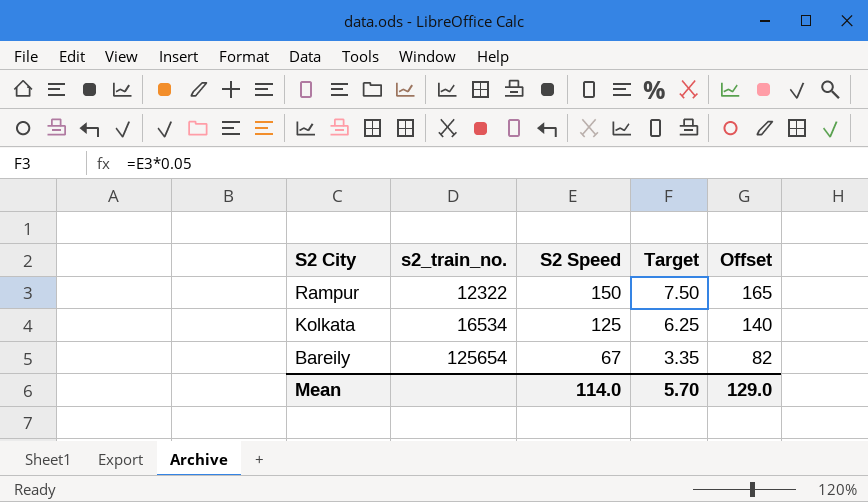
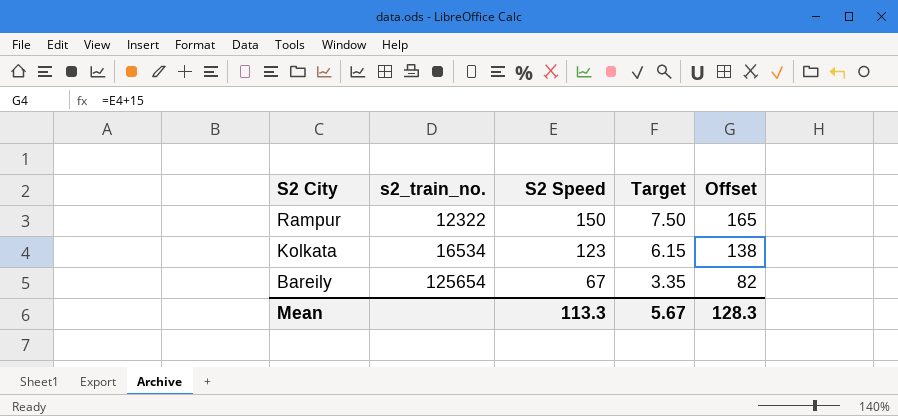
Kolkata | S2 Speed: 125 -> 123
Kolkata | Target: 6.25 -> 6.15
Kolkata | Offset: 140 -> 138
Mean | S2 Speed: 114.0 -> 113.3
Mean | Target: 5.70 -> 5.67
Mean | Offset: 129.0 -> 128.3

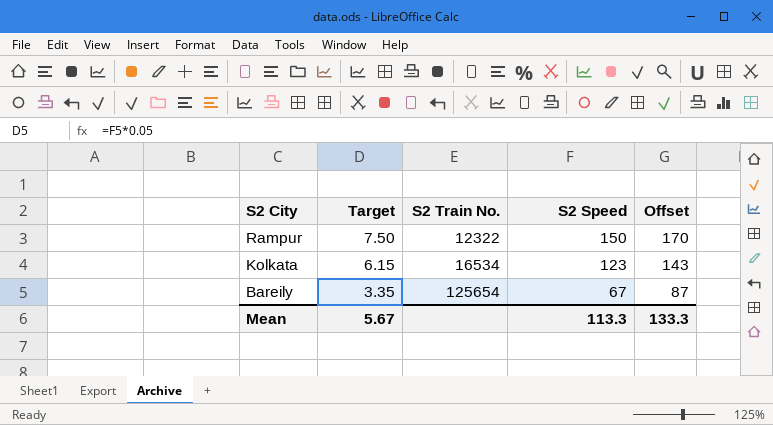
column Target | position: 4 -> 2
column name: s2_train_no. -> S2 Train No.
column Offset | formula: [S2 Speed] + 15 -> [S2 Speed] + 20
Mean | Offset: 128.3 -> 133.3

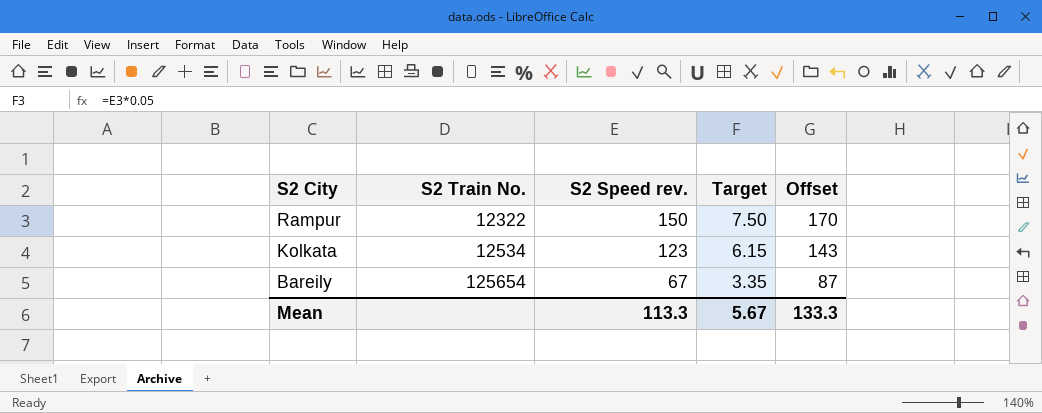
column name: S2 Speed -> S2 Speed rev.
column Target | position: 2 -> 4
Kolkata | S2 Train No.: 16534 -> 12534

